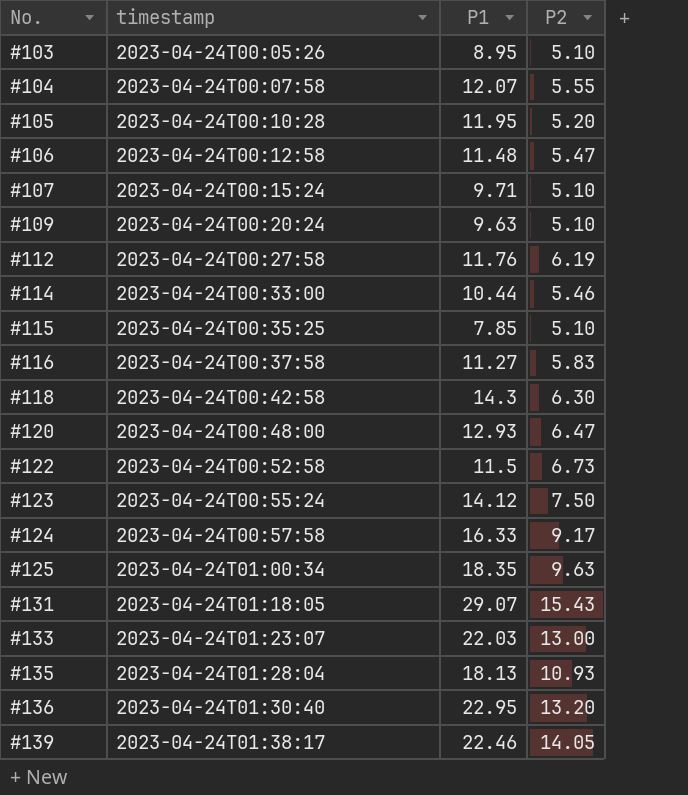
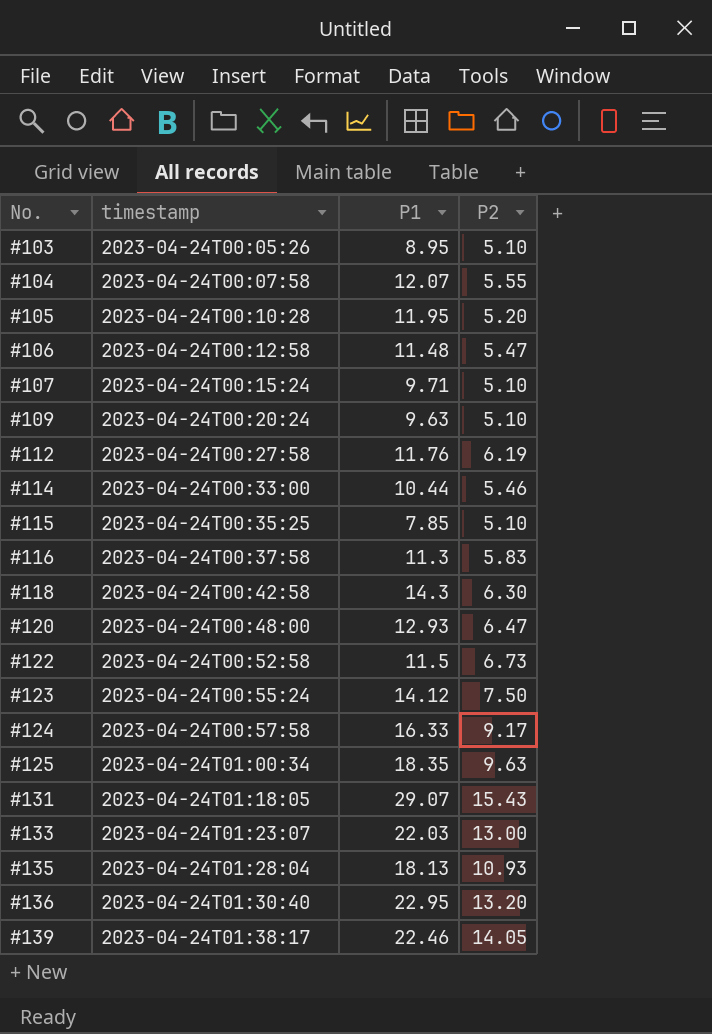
#116 | P1: 11.27 -> 11.3

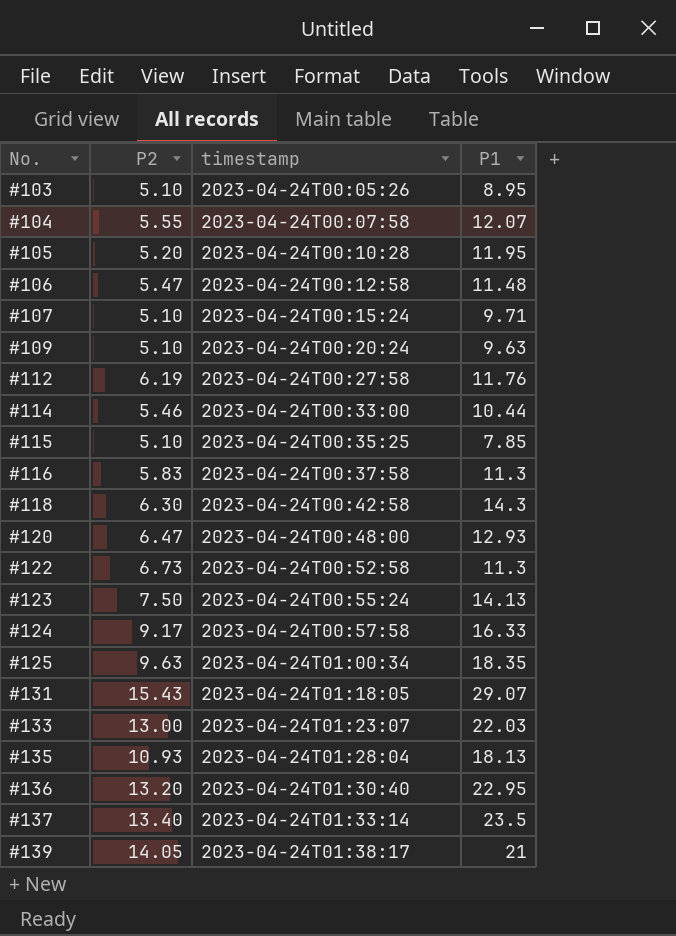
column P2 | position: 4 -> 2
#122 | P1: 11.5 -> 11.3
#123 | P1: 14.12 -> 14.13
row #137: none -> 13.40 | 2023-04-24T01:33:14 | 23.5
#139 | P1: 22.46 -> 21

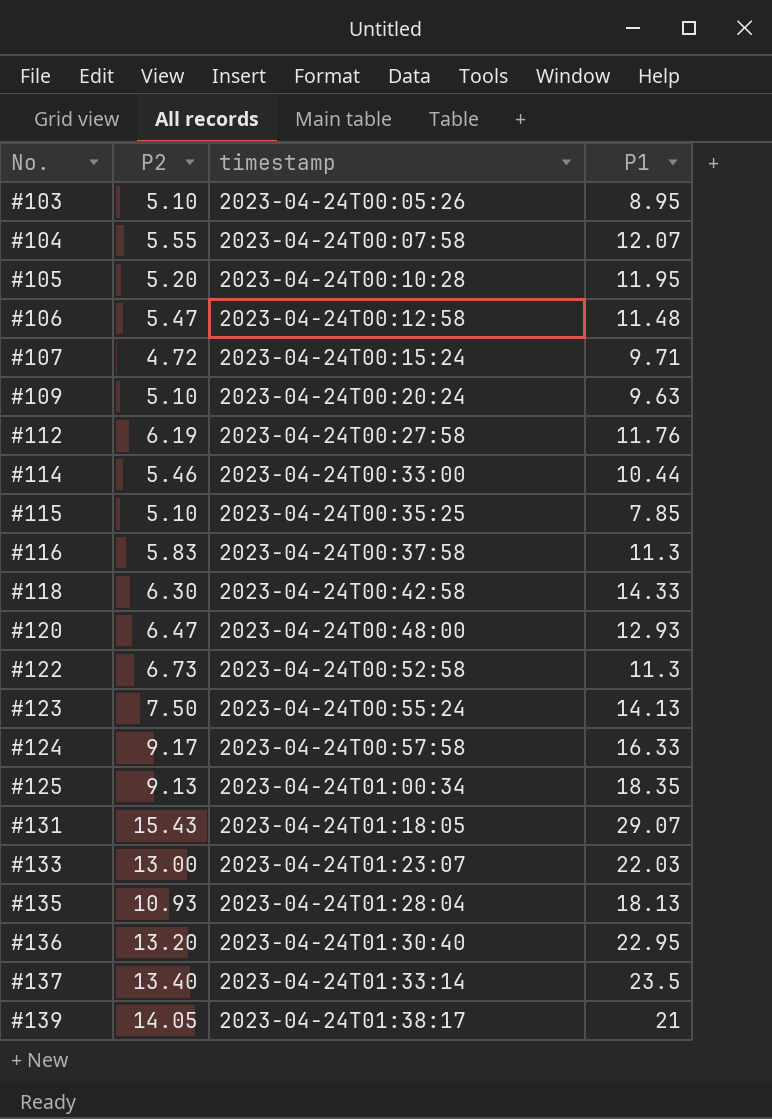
#107 | P2: 5.10 -> 4.72
#118 | P1: 14.3 -> 14.33
#125 | P2: 9.63 -> 9.13

